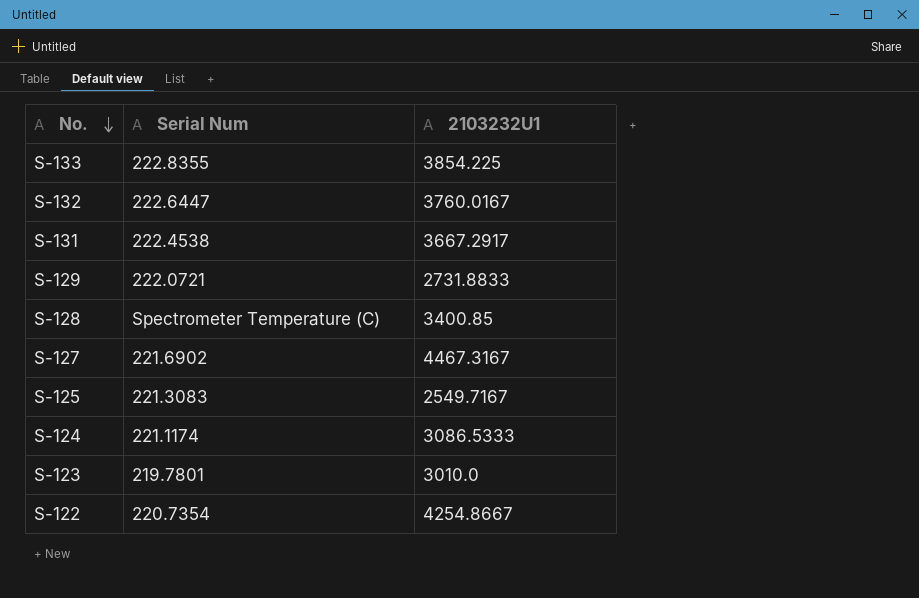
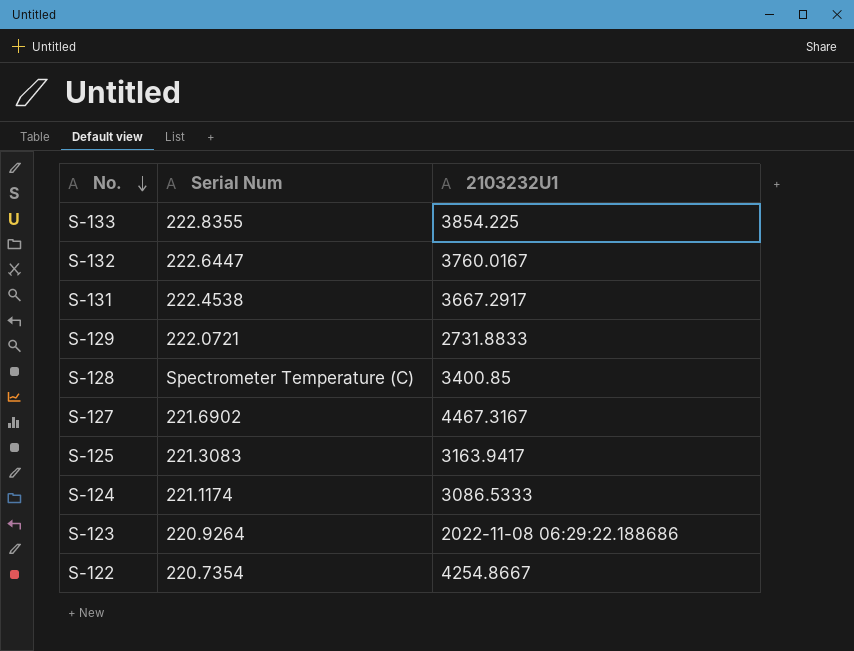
S-125 | 2103232U1: 2549.7167 -> 3163.9417
S-123 | Serial Num: 219.7801 -> 220.9264
S-123 | 2103232U1: 3010.0 -> 2022-11-08 06:29:22.188686

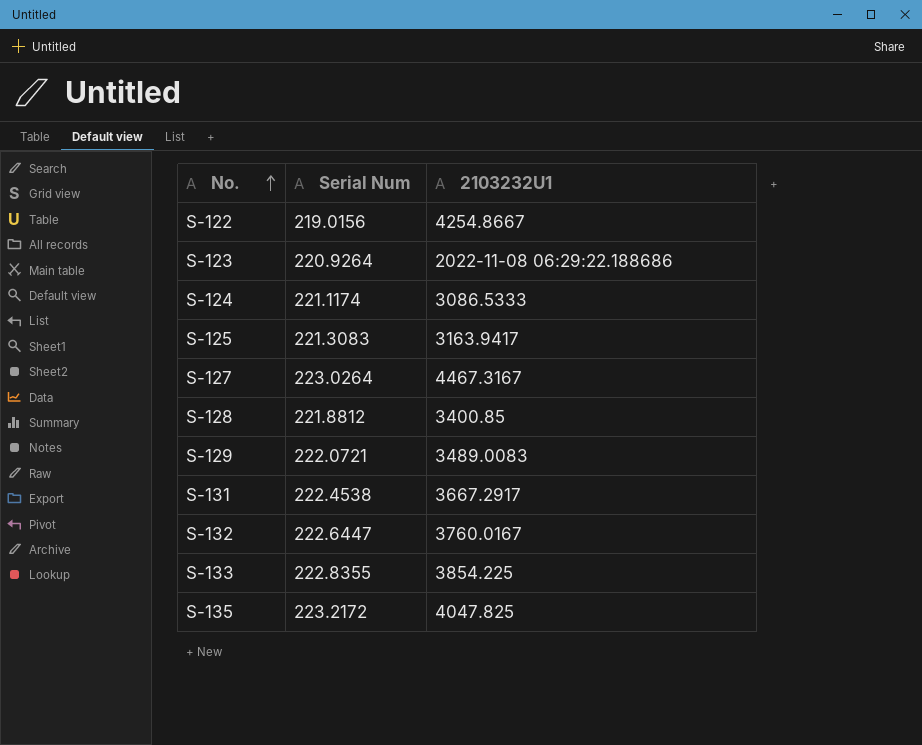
row order: No. descending -> No. ascending
S-122 | Serial Num: 220.7354 -> 219.0156
S-127 | Serial Num: 221.6902 -> 223.0264
S-128 | Serial Num: Spectrometer Temperature (C) -> 221.8812
S-129 | 2103232U1: 2731.8833 -> 3489.0083
row S-135: none -> 223.2172 | 4047.825

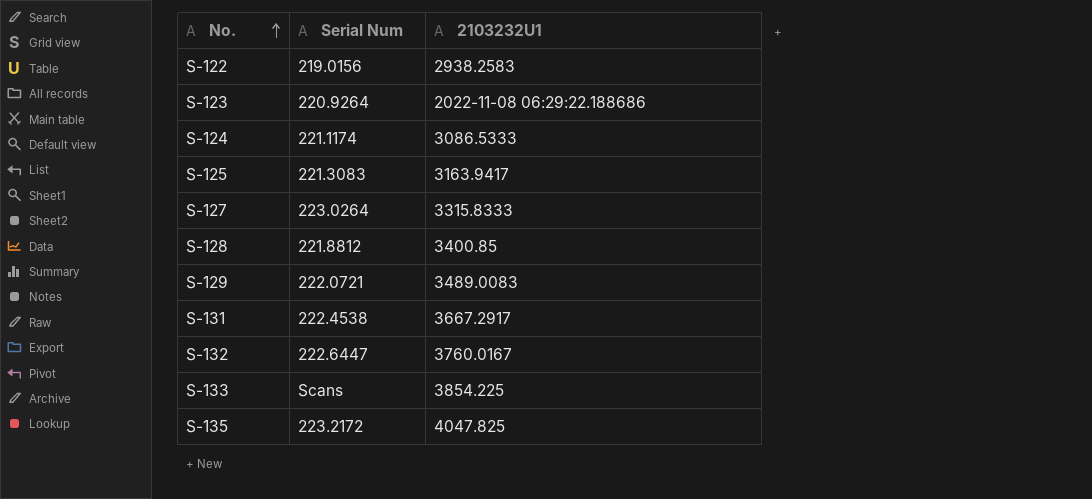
S-122 | 2103232U1: 4254.8667 -> 2938.2583
S-127 | 2103232U1: 4467.3167 -> 3315.8333
S-133 | Serial Num: 222.8355 -> Scans

